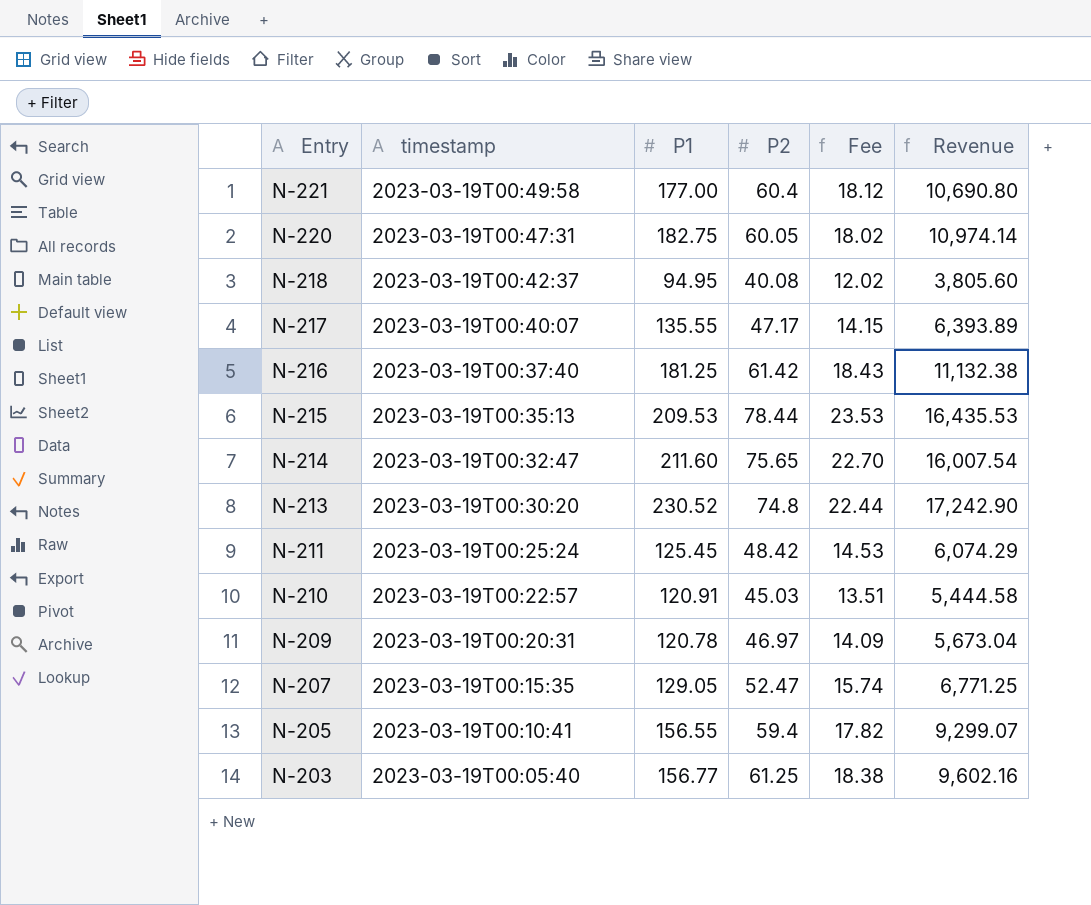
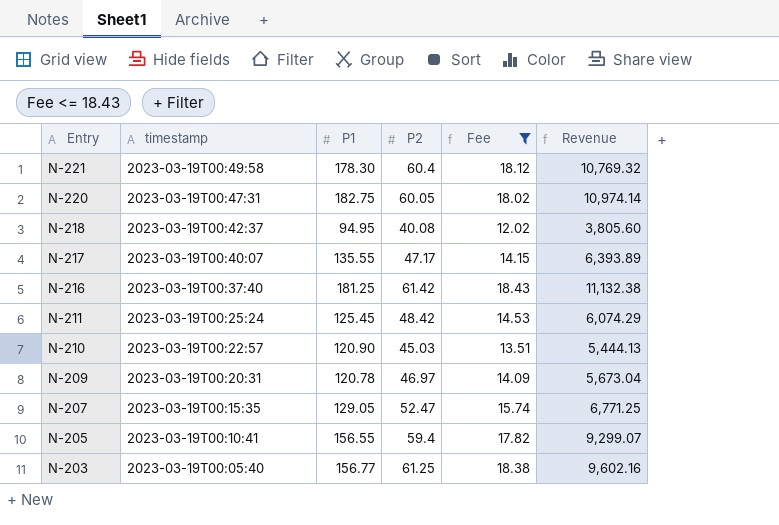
filter: none -> Fee <= 18.43
N-221 | P1: 177.00 -> 178.30
N-221 | Revenue: 10,690.80 -> 10,769.32
N-210 | P1: 120.91 -> 120.90
N-210 | Revenue: 5,444.58 -> 5,444.13

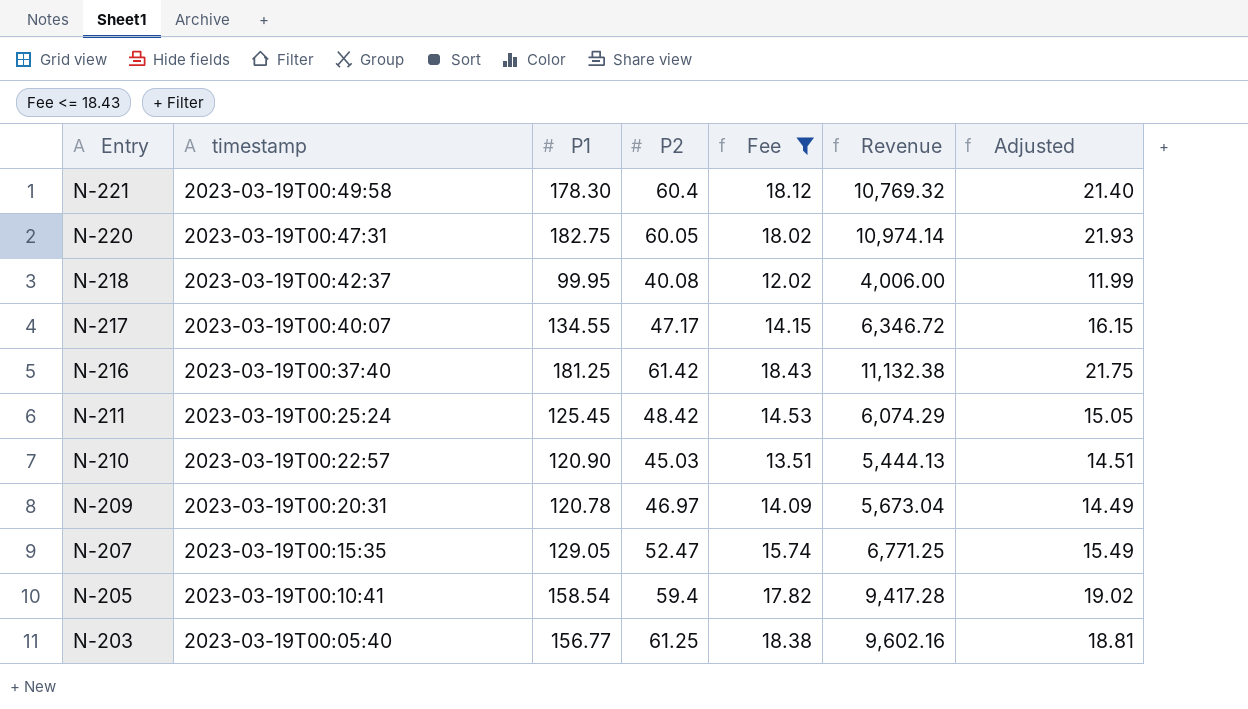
column Adjusted | formula: none -> [P1] * 0.12
N-218 | P1: 94.95 -> 99.95
N-218 | Revenue: 3,805.60 -> 4,006.00
N-217 | P1: 135.55 -> 134.55
N-217 | Revenue: 6,393.89 -> 6,346.72
N-205 | P1: 156.55 -> 158.54
N-205 | Revenue: 9,299.07 -> 9,417.28

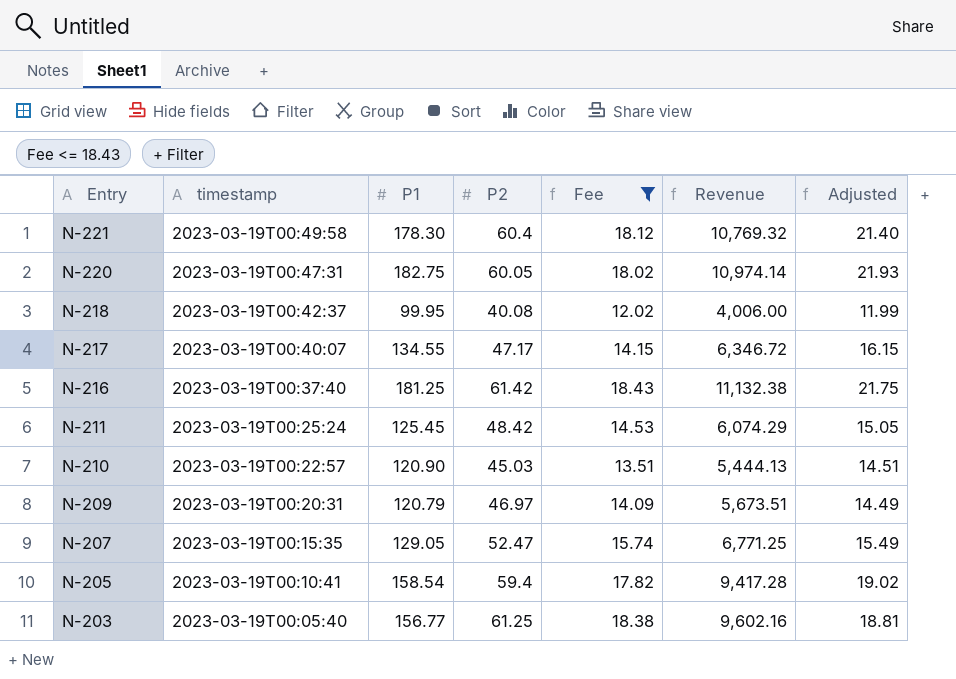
N-209 | P1: 120.78 -> 120.79
N-209 | Revenue: 5,673.04 -> 5,673.51

